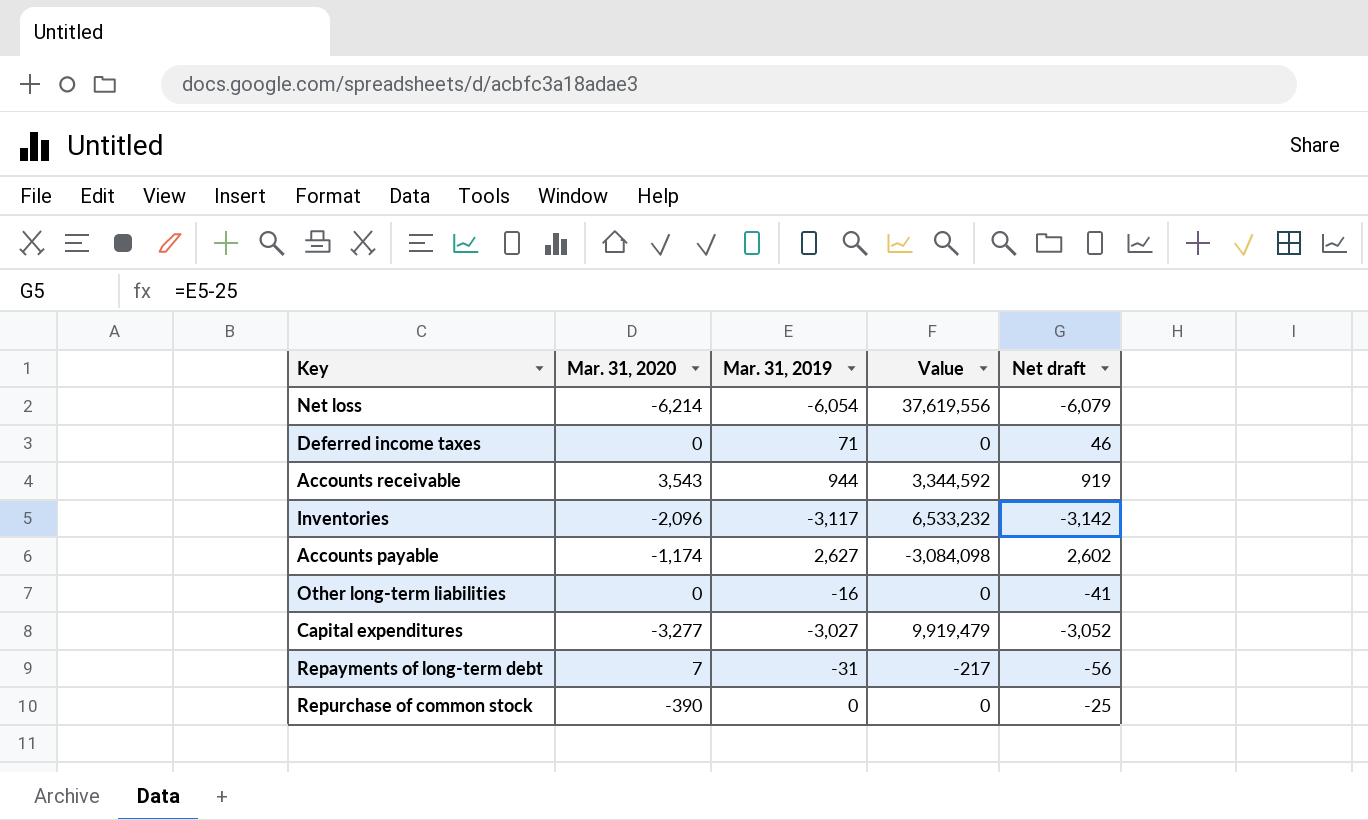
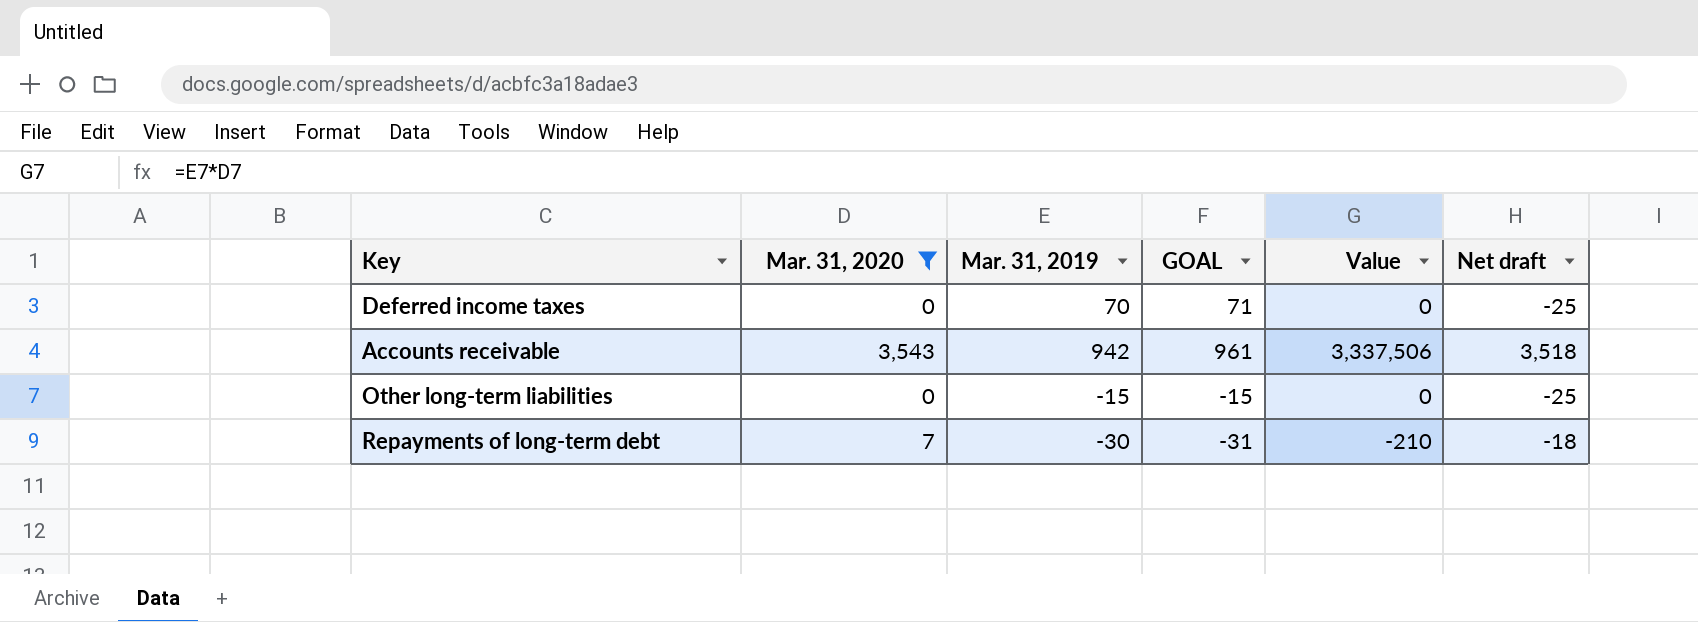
filter: none -> Mar. 31, 2020 >= 0
column GOAL | formula: none -> [Mar. 31, 2019] * 1.02
column Net draft | formula: [Mar. 31, 2019] - 25 -> [Mar. 31, 2020] - 25
Deferred income taxes | Mar. 31, 2019: 71 -> 70
Accounts receivable | Mar. 31, 2019: 944 -> 942
Accounts receivable | Value: 3,344,592 -> 3,337,506
Other long-term liabilities | Mar. 31, 2019: -16 -> -15
Repayments of long-term debt | Mar. 31, 2019: -31 -> -30
Repayments of long-term debt | Value: -217 -> -210

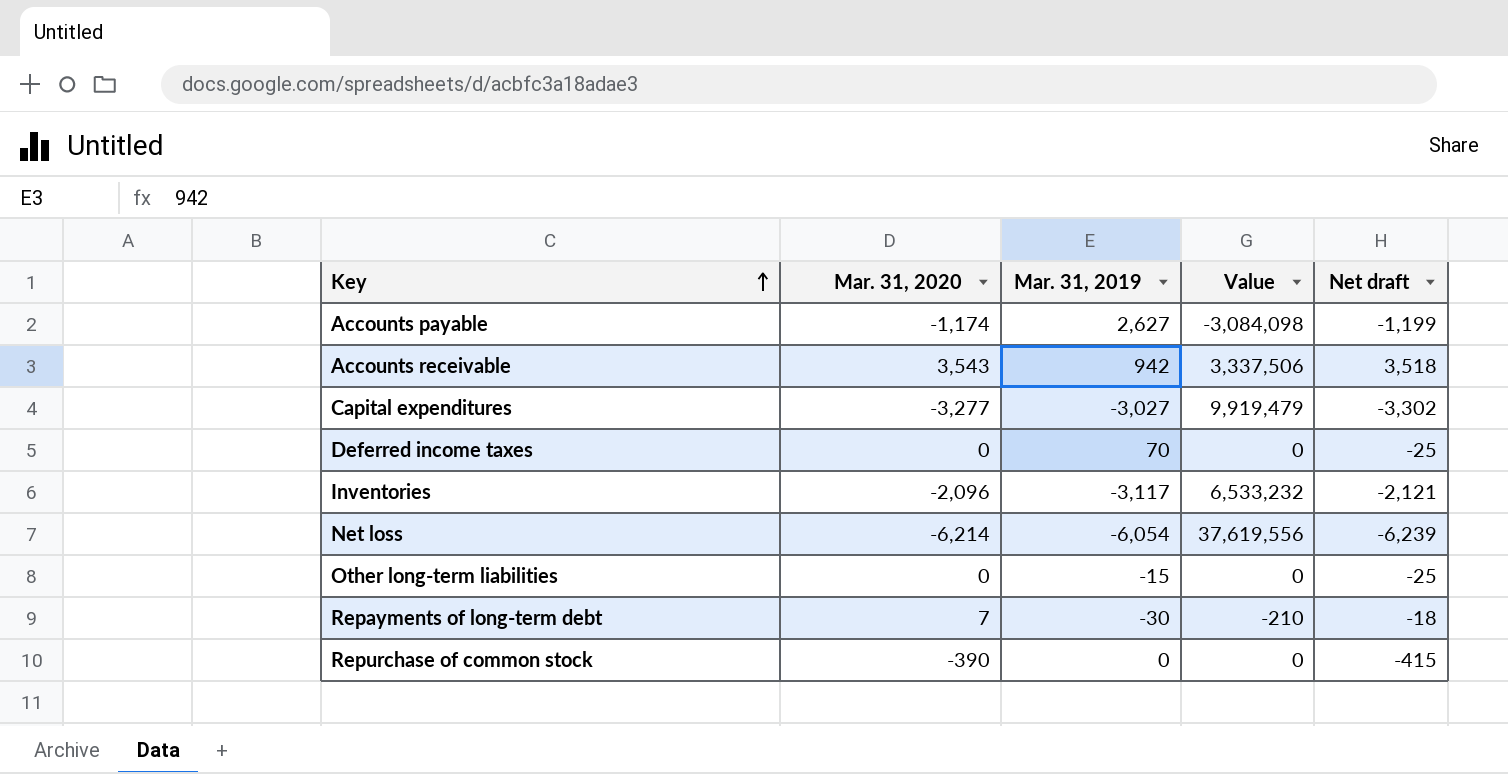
filter: Mar. 31, 2020 >= 0 -> none
row order: none -> Key ascending
column GOAL | formula: [Mar. 31, 2019] * 1.02 -> none

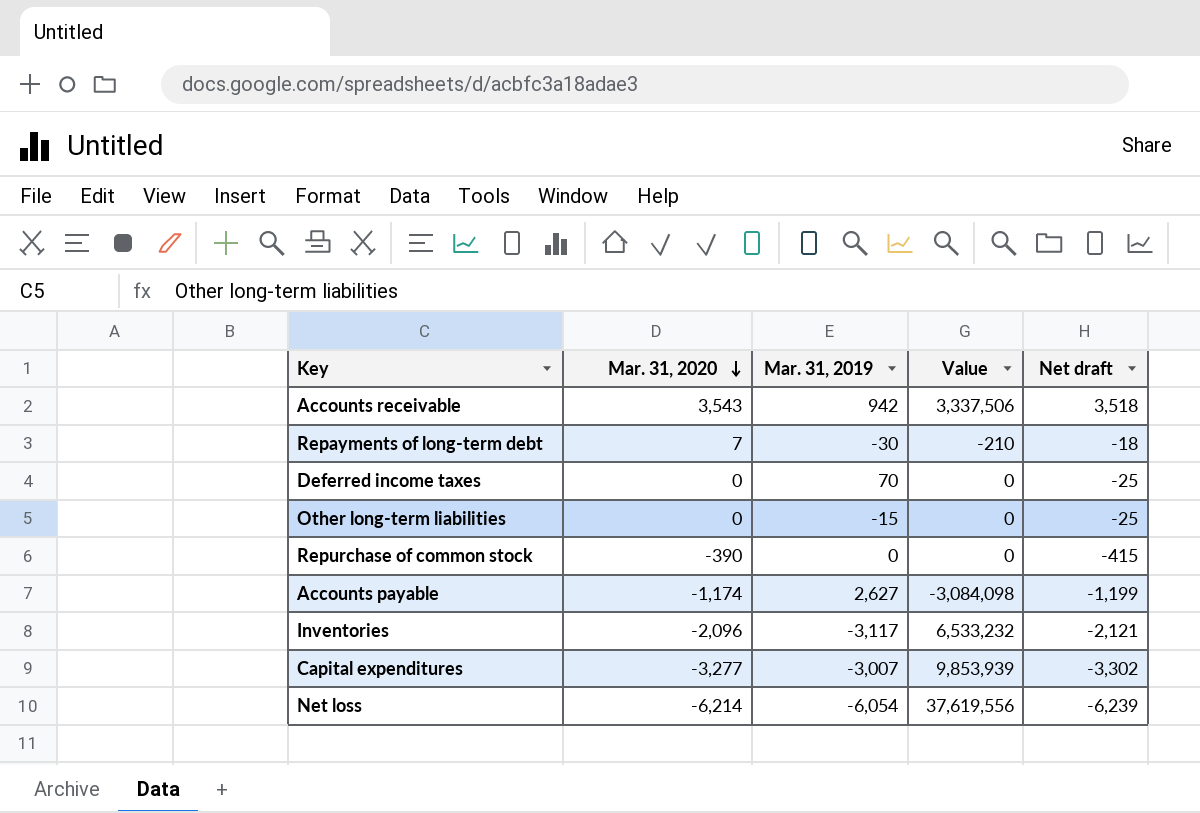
row order: Key ascending -> Mar. 31, 2020 descending
Capital expenditures | Mar. 31, 2019: -3,027 -> -3,007
Capital expenditures | Value: 9,919,479 -> 9,853,939

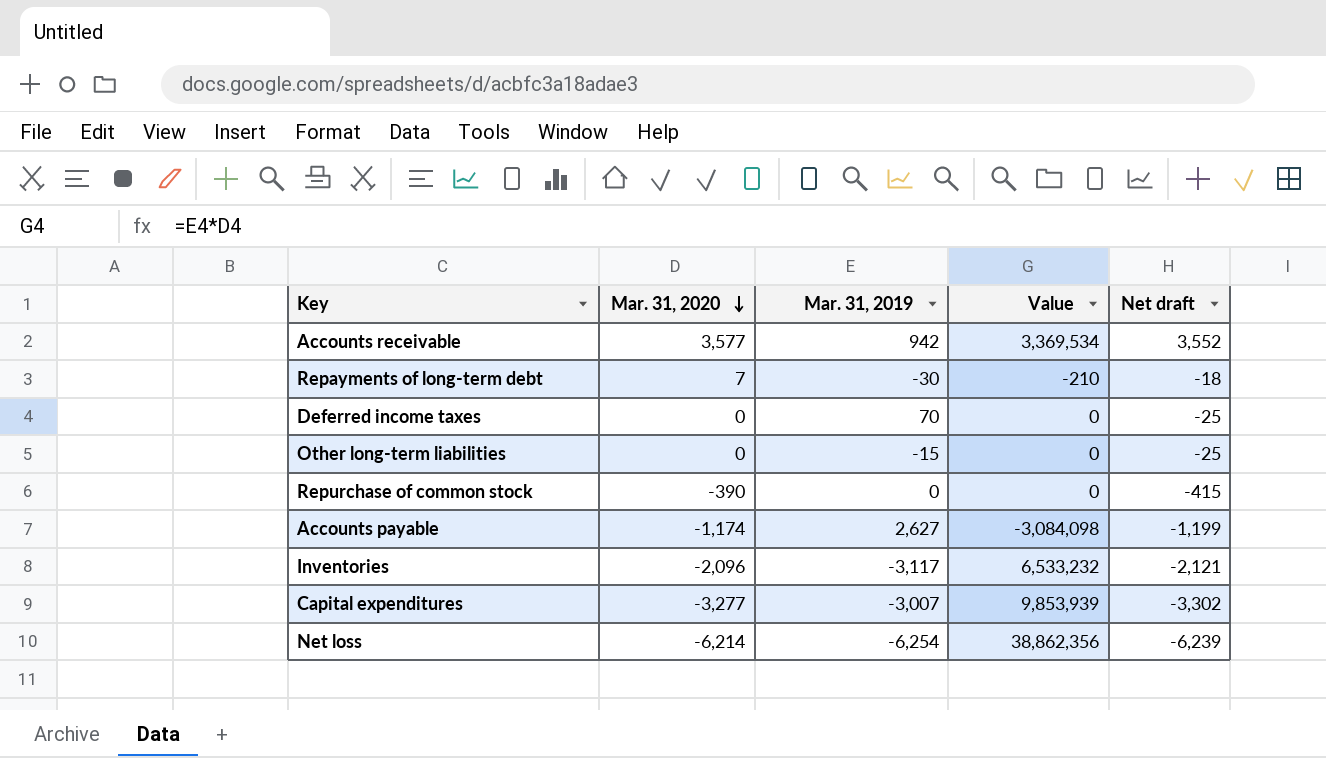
Accounts receivable | Mar. 31, 2020: 3,543 -> 3,577
Accounts receivable | Value: 3,337,506 -> 3,369,534
Accounts receivable | Net draft: 3,518 -> 3,552
Net loss | Mar. 31, 2019: -6,054 -> -6,254
Net loss | Value: 37,619,556 -> 38,862,356

